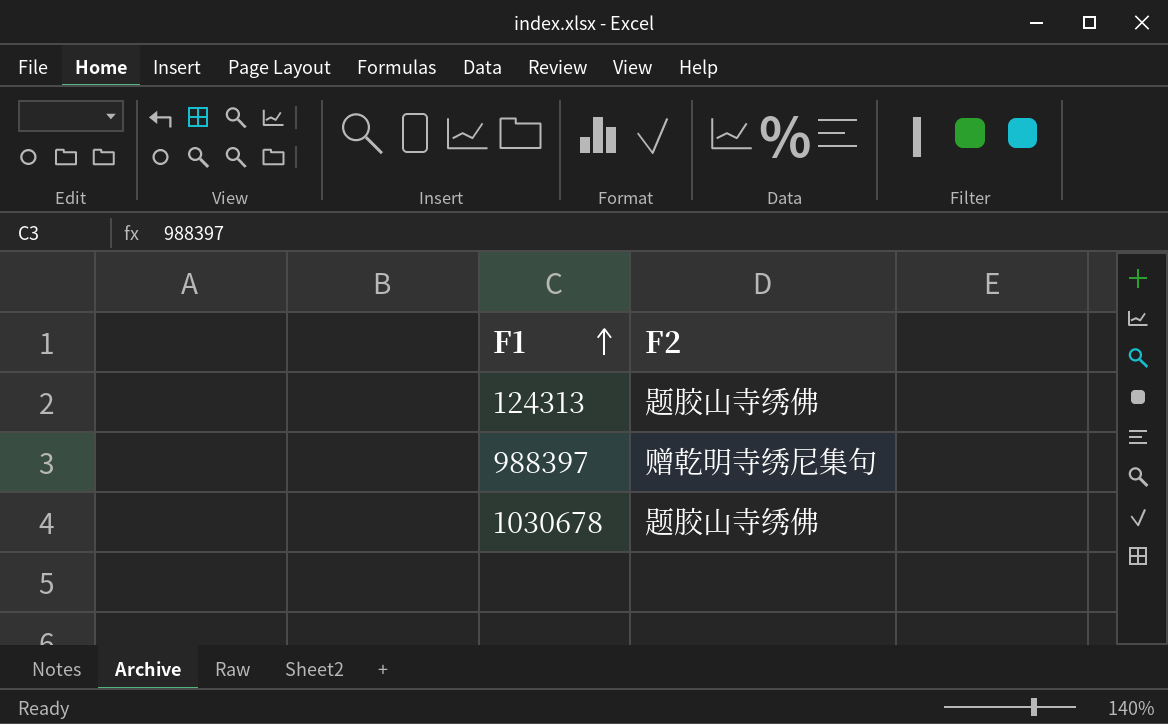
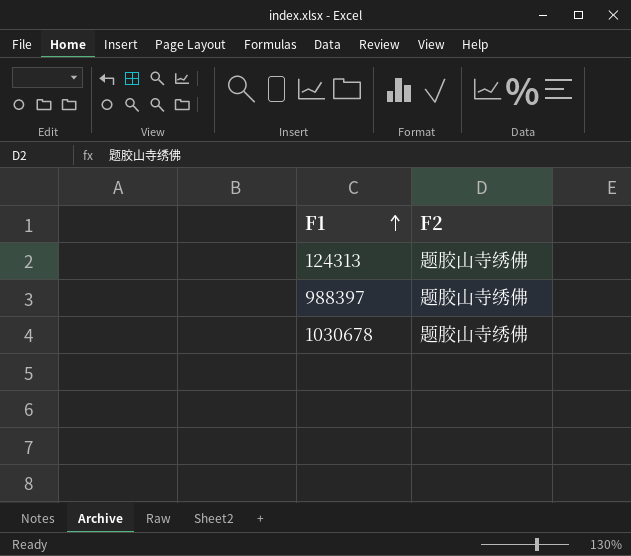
988397 | F2: 赠乾明寺绣尼集句 -> 题胶山寺绣佛

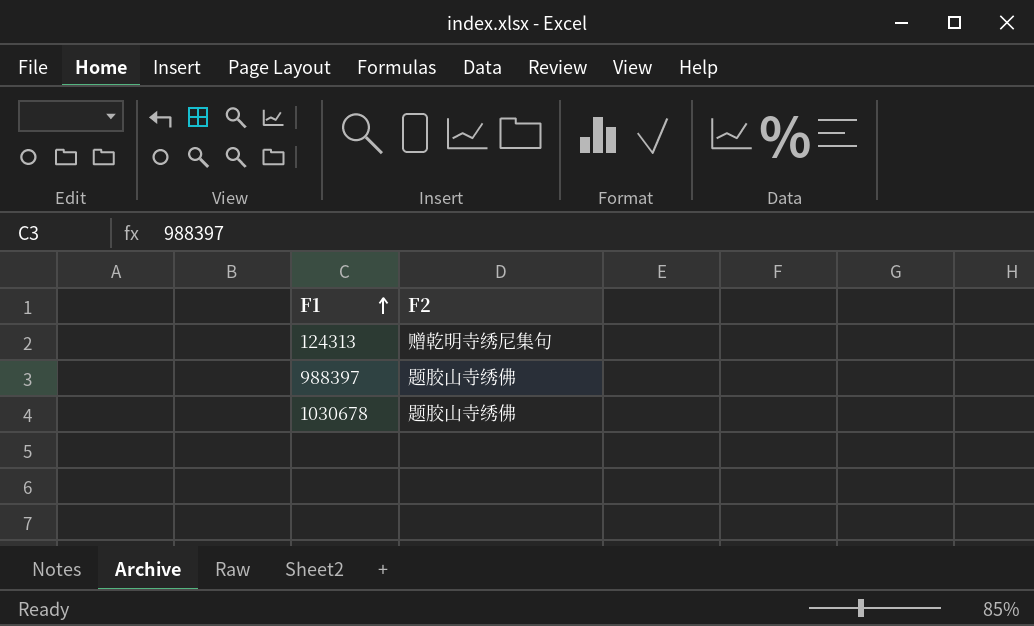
124313 | F2: 题胶山寺绣佛 -> 赠乾明寺绣尼集句

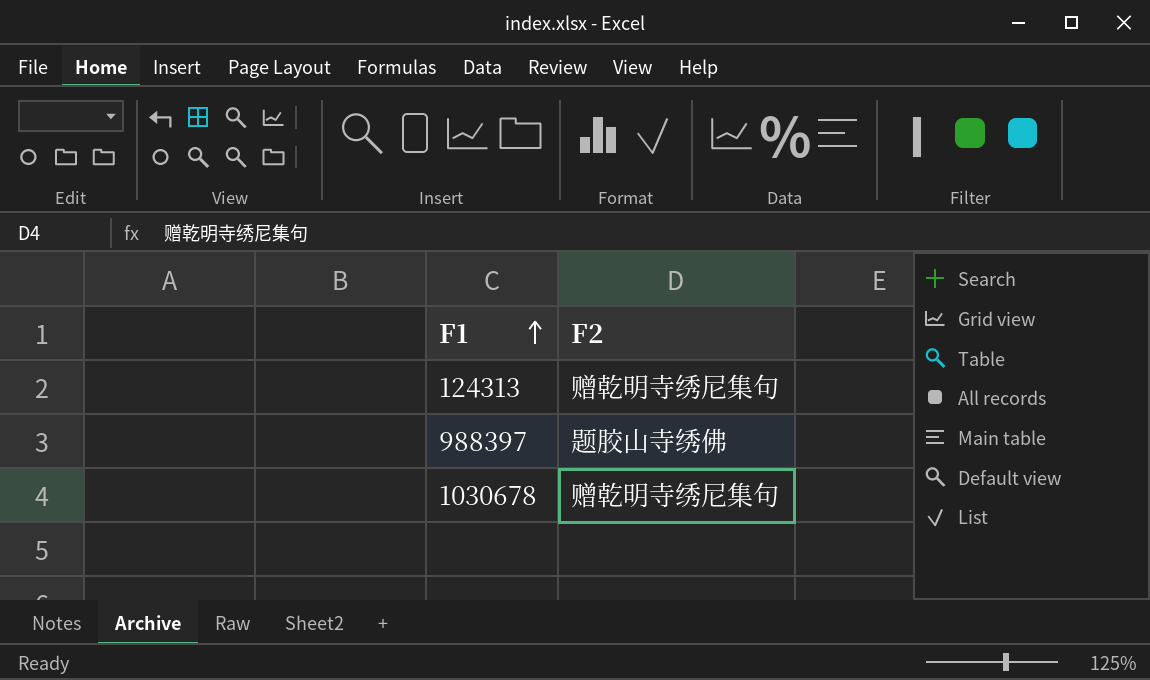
1030678 | F2: 题胶山寺绣佛 -> 赠乾明寺绣尼集句

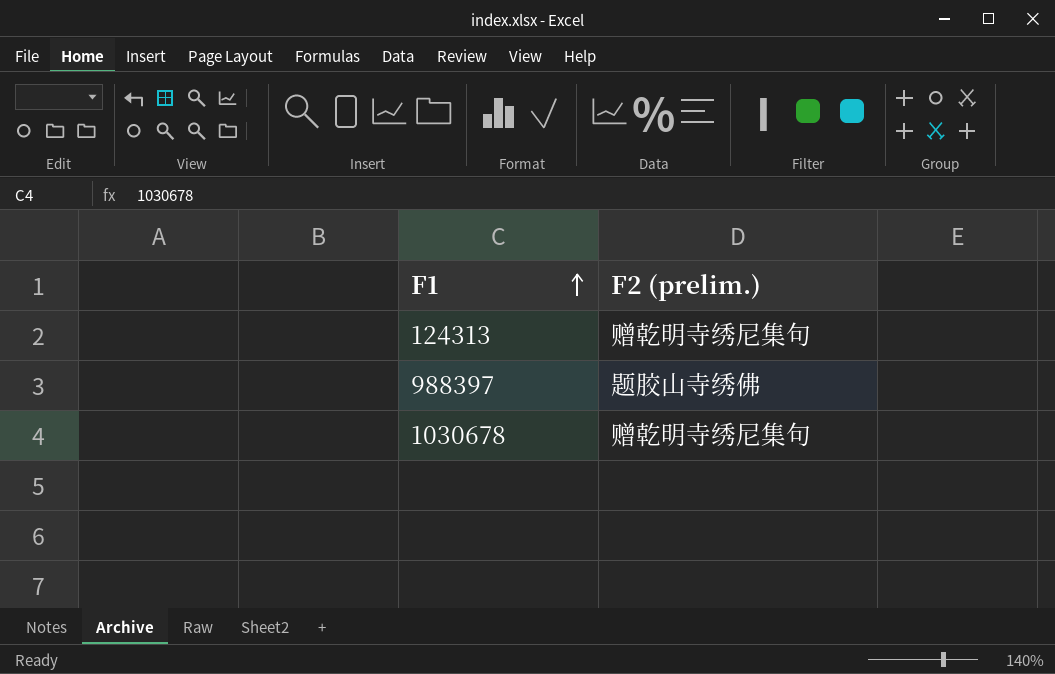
column name: F2 -> F2 (prelim.)

